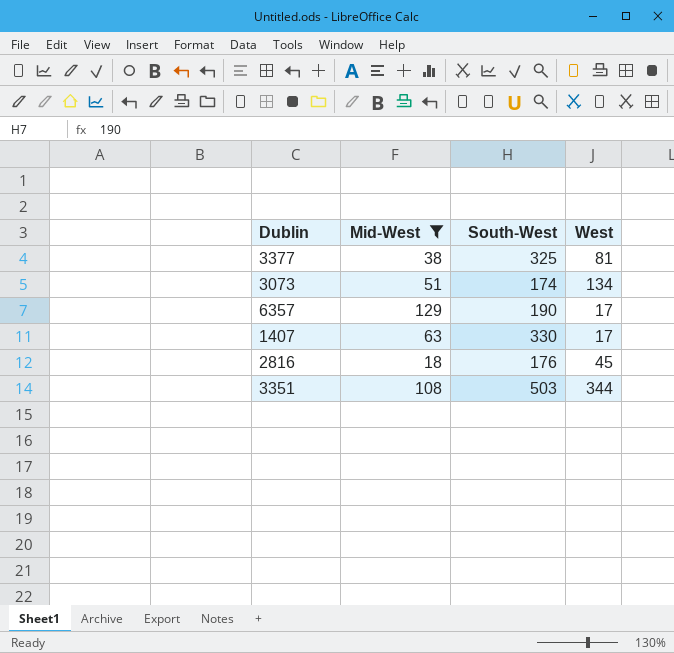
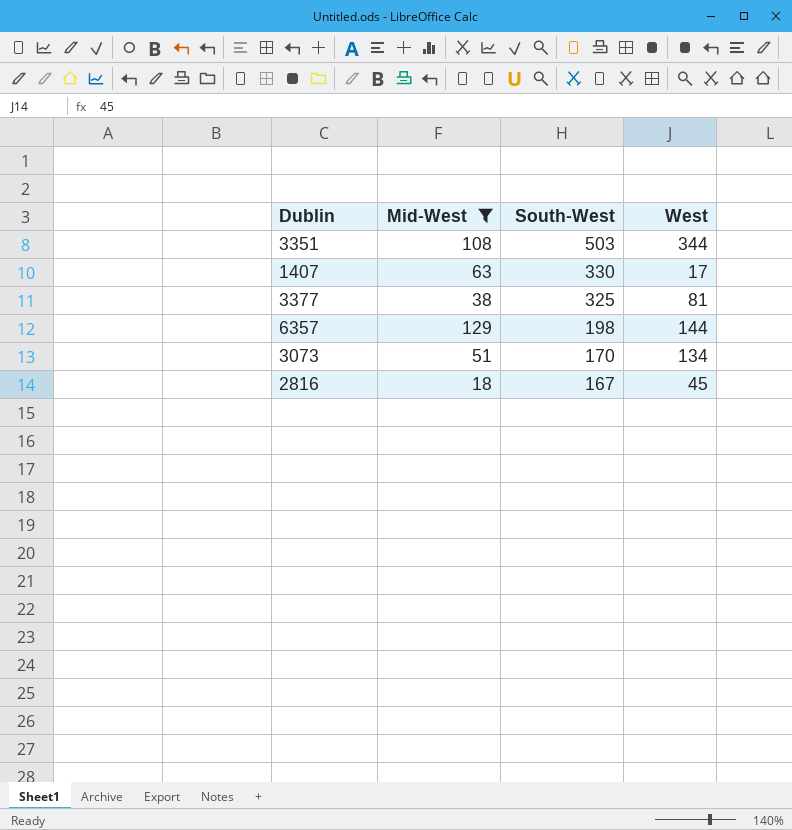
row order: none -> South-West descending
6357 | South-West: 190 -> 198
6357 | West: 17 -> 144
3073 | South-West: 174 -> 170
2816 | South-West: 176 -> 167

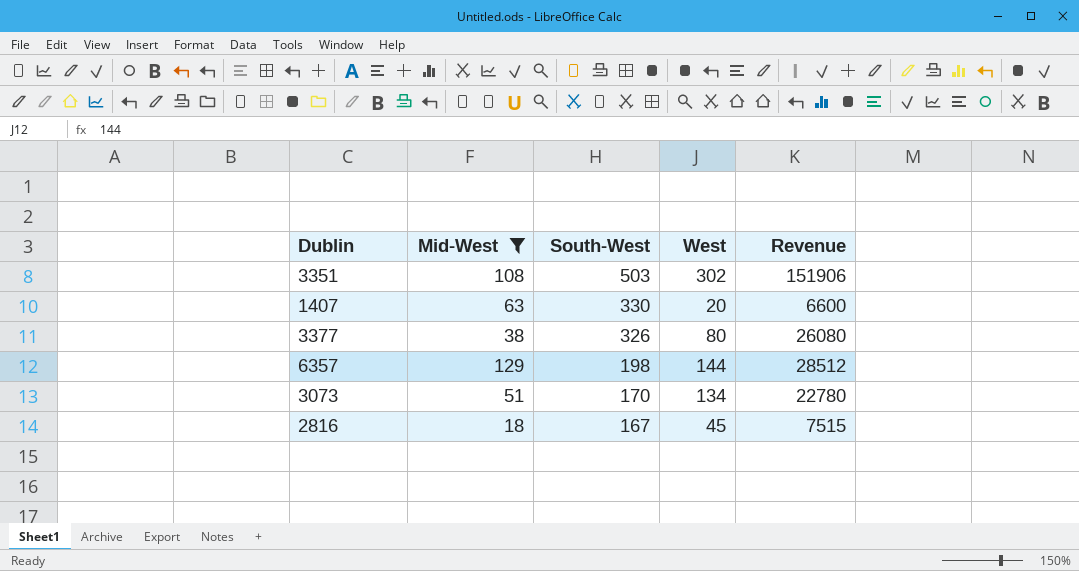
column Revenue | formula: none -> [South-West] * [West]
3351 | West: 344 -> 302
1407 | West: 17 -> 20
3377 | South-West: 325 -> 326
3377 | West: 81 -> 80

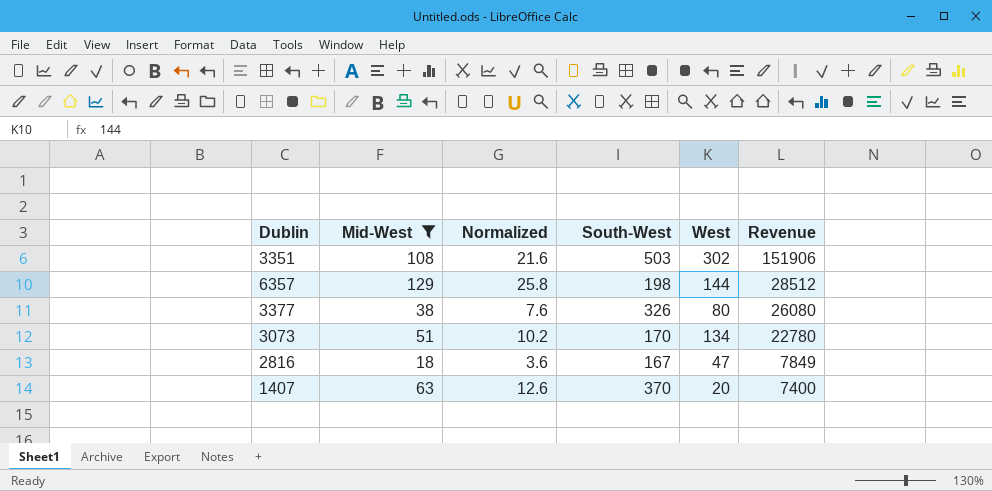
row order: South-West descending -> Revenue descending
column Normalized | formula: none -> [Mid-West] * 0.2
2816 | West: 45 -> 47
2816 | Revenue: 7515 -> 7849
1407 | South-West: 330 -> 370
1407 | Revenue: 6600 -> 7400

